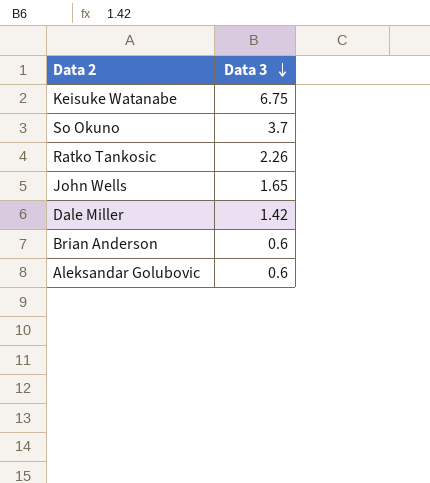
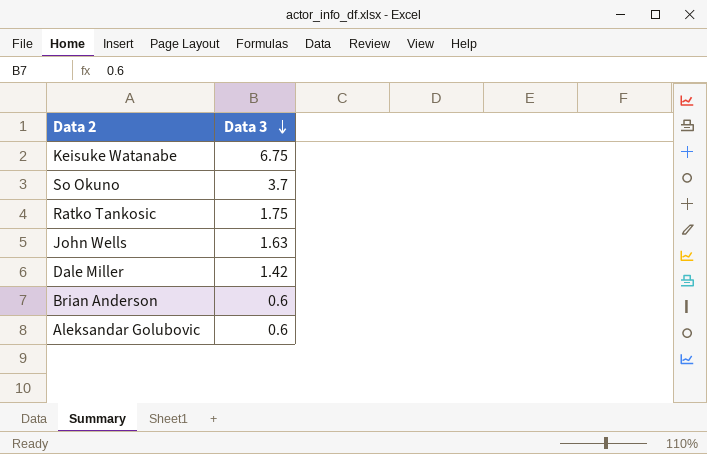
Ratko Tankosic | Data 3: 2.26 -> 1.75
John Wells | Data 3: 1.65 -> 1.63

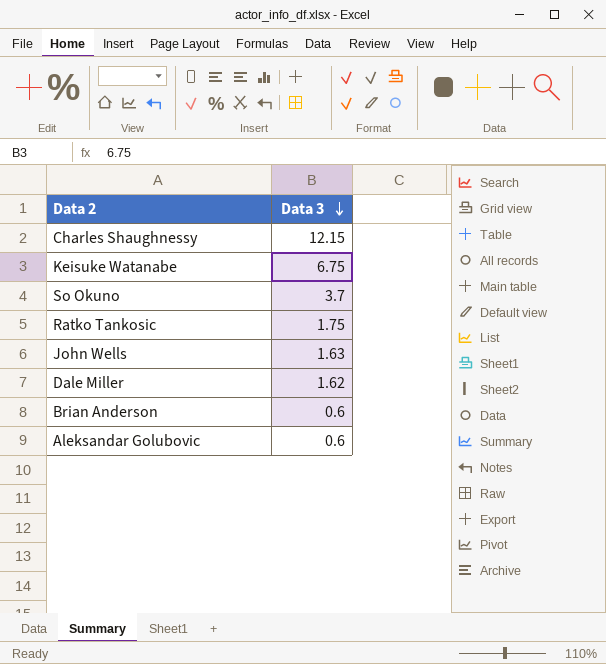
row Charles Shaughnessy: none -> 12.15
Dale Miller | Data 3: 1.42 -> 1.62

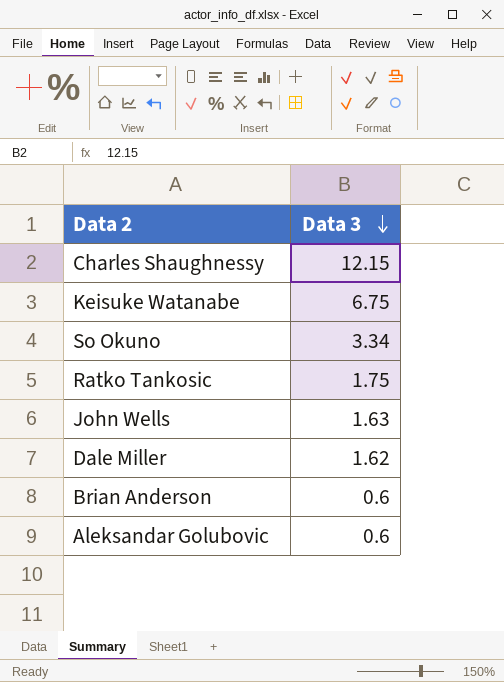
So Okuno | Data 3: 3.7 -> 3.34

